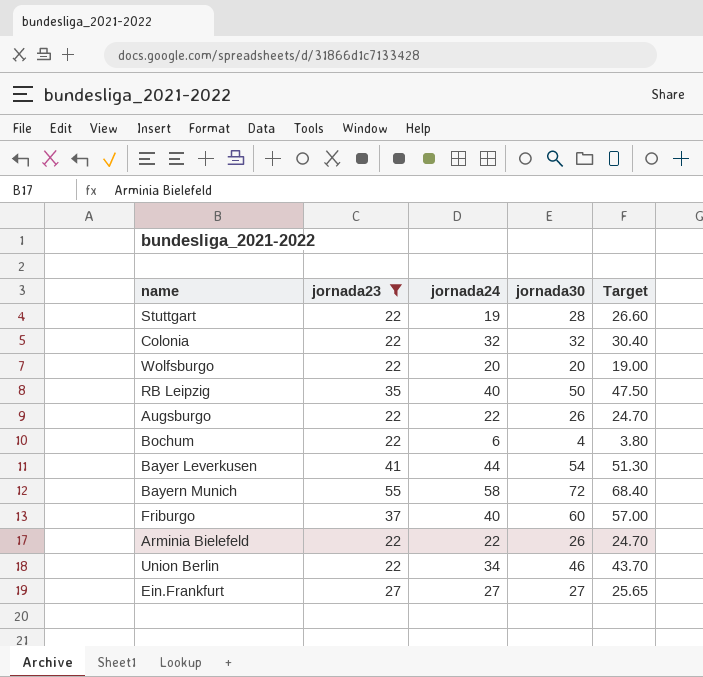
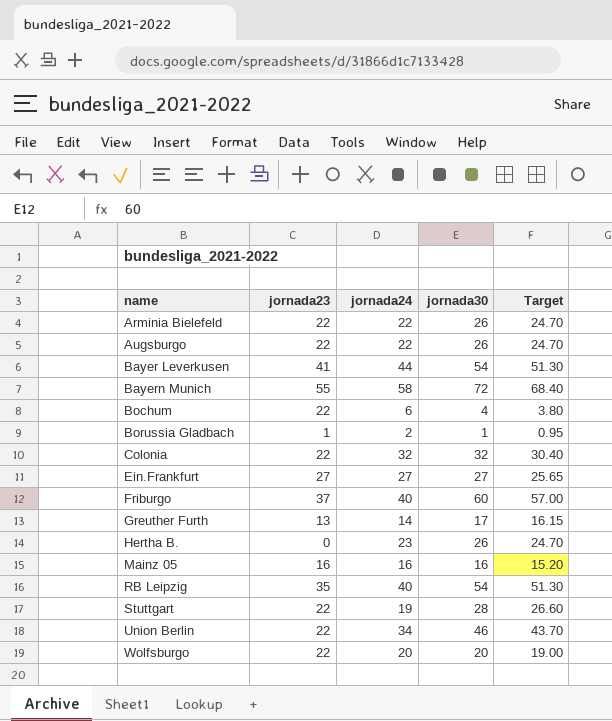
filter: jornada23 >= 22 -> none
row order: none -> name ascending
RB Leipzig | jornada30: 50 -> 54
RB Leipzig | Target: 47.50 -> 51.30

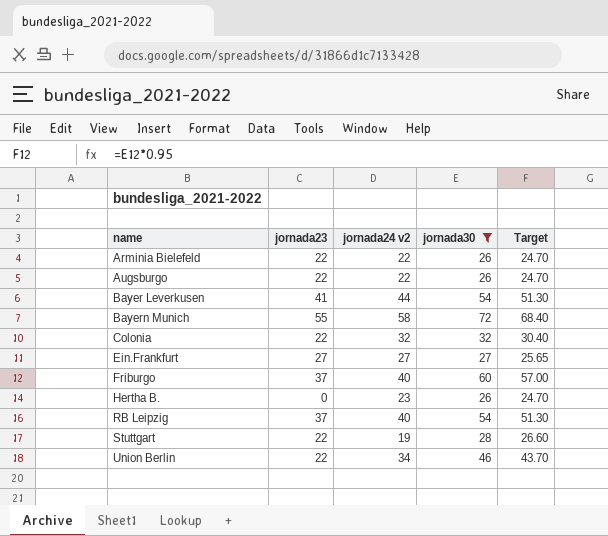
filter: none -> jornada30 >= 26
column name: jornada24 -> jornada24 v2
RB Leipzig | jornada23: 35 -> 37

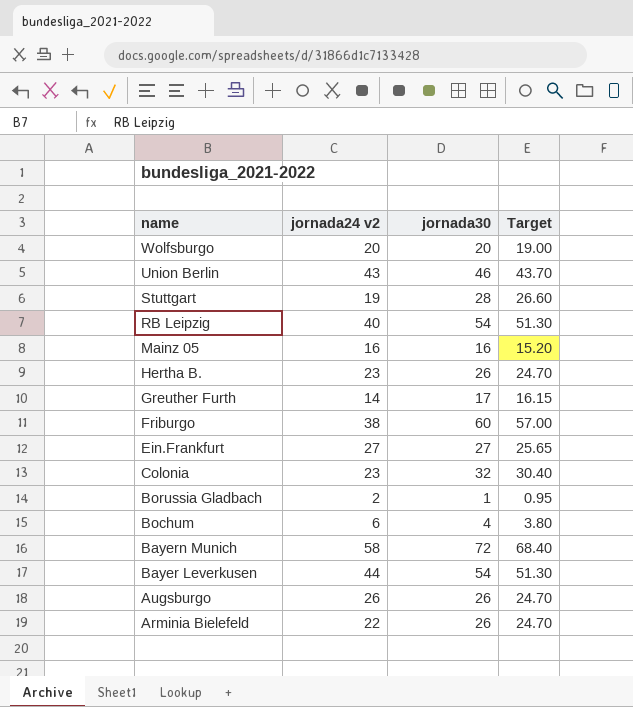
filter: jornada30 >= 26 -> none
row order: name ascending -> name descending
column jornada23 | position: 2 -> none
Union Berlin | jornada24 v2: 34 -> 43
Friburgo | jornada24 v2: 40 -> 38
Colonia | jornada24 v2: 32 -> 23
Augsburgo | jornada24 v2: 22 -> 26

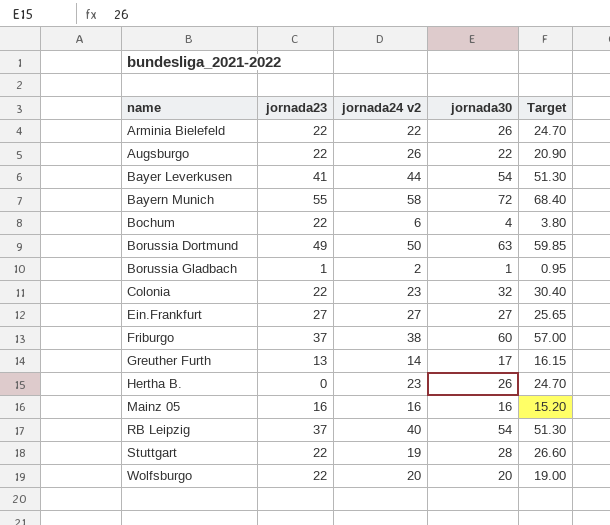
row order: name descending -> name ascending
column jornada23 | position: none -> 2
row Union Berlin: 43 | 46 | 43.70 -> none
Augsburgo | jornada30: 26 -> 22
Augsburgo | Target: 24.70 -> 20.90
row Borussia Dortmund: none -> 49 | 50 | 63 | 59.85

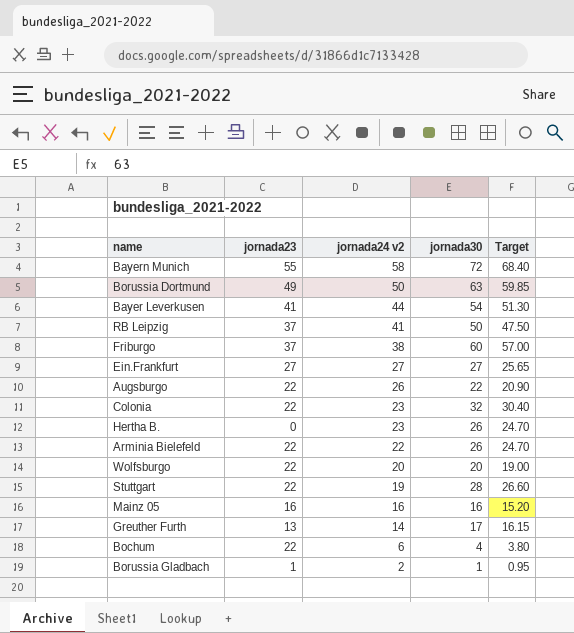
row order: name ascending -> jornada24 v2 descending
RB Leipzig | jornada24 v2: 40 -> 41
RB Leipzig | jornada30: 54 -> 50
RB Leipzig | Target: 51.30 -> 47.50

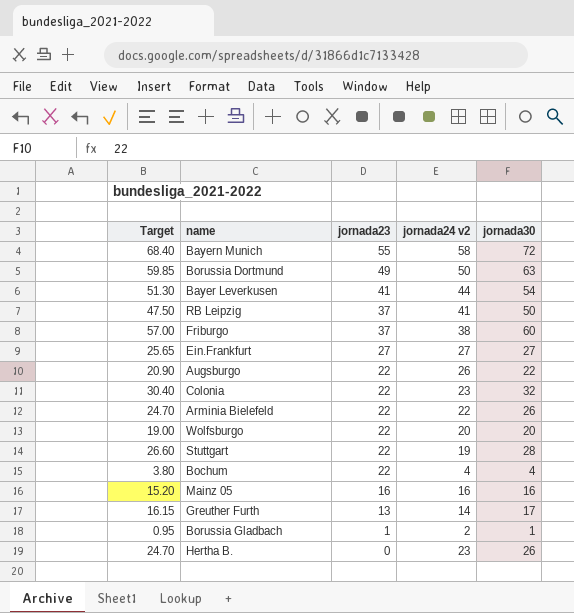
row order: jornada24 v2 descending -> jornada23 descending
column Target | position: 5 -> 1
Bochum | jornada24 v2: 6 -> 4

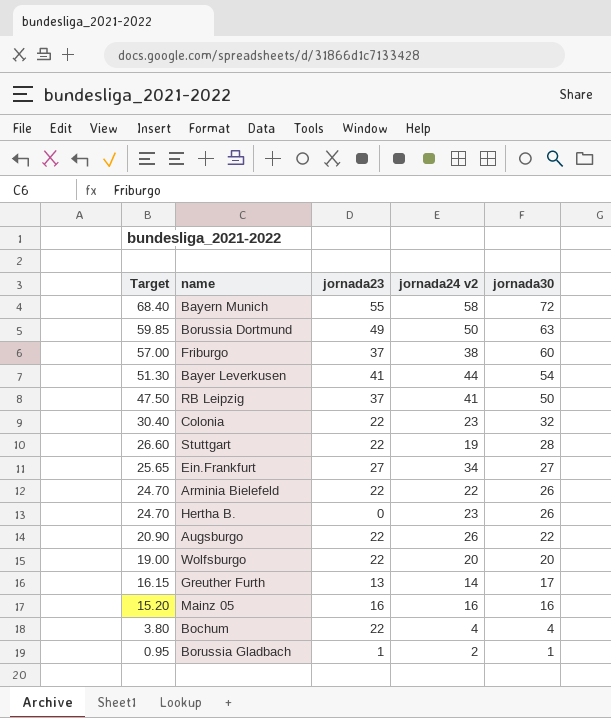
row order: jornada23 descending -> Target descending
Ein.Frankfurt | jornada24 v2: 27 -> 34

